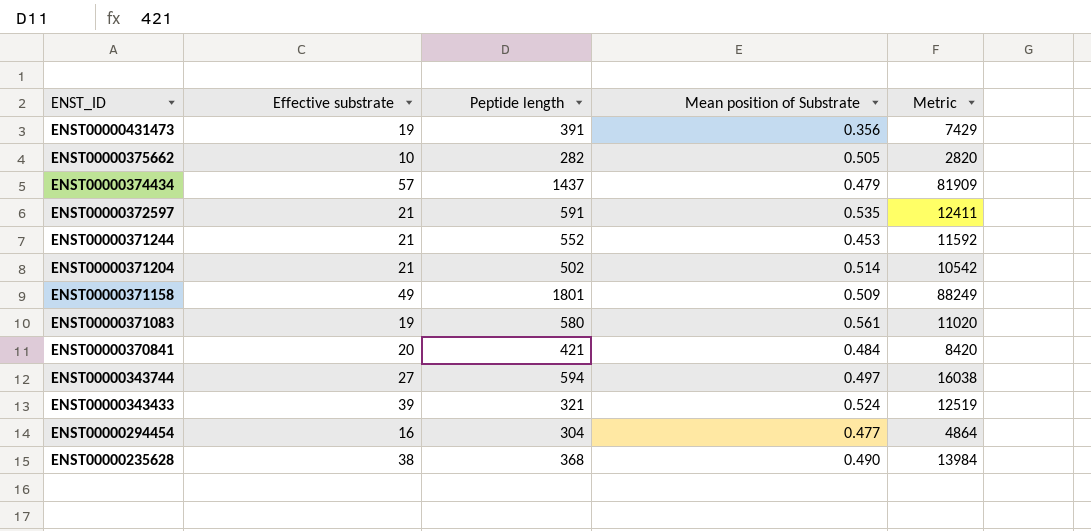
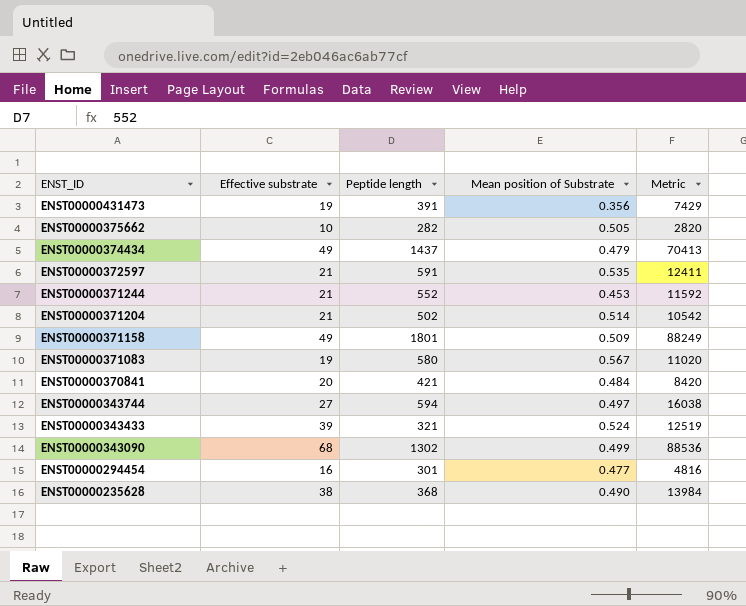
ENST00000374434 | Effective substrate: 57 -> 49
ENST00000374434 | Metric: 81909 -> 70413
ENST00000371083 | Mean position of Substrate: 0.561 -> 0.567
row ENST00000343090: none -> 68 | 1302 | 0.499 | 88536
ENST00000294454 | Peptide length: 304 -> 301
ENST00000294454 | Metric: 4864 -> 4816

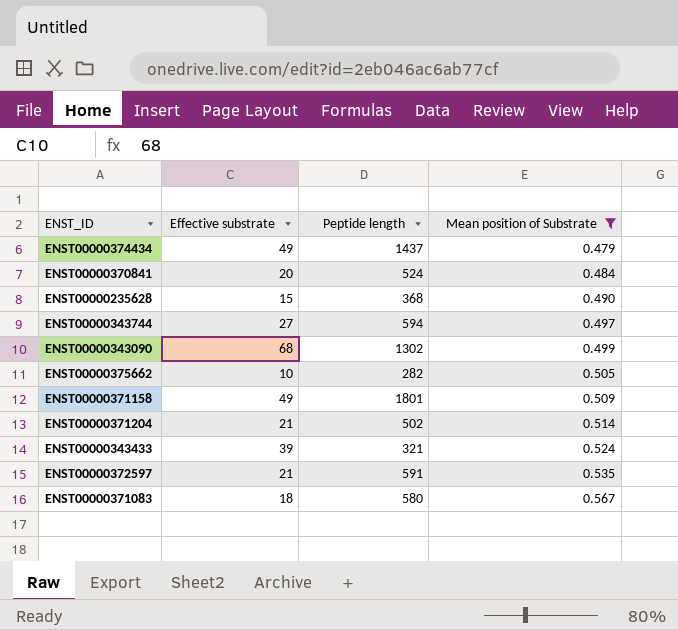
filter: none -> Mean position of Substrate >= 0.479
row order: ENST_ID descending -> Mean position of Substrate ascending
column Metric | formula: [Effective substrate] * [Peptide length] -> none
ENST00000370841 | Peptide length: 421 -> 524
ENST00000235628 | Effective substrate: 38 -> 15
ENST00000371083 | Effective substrate: 19 -> 18

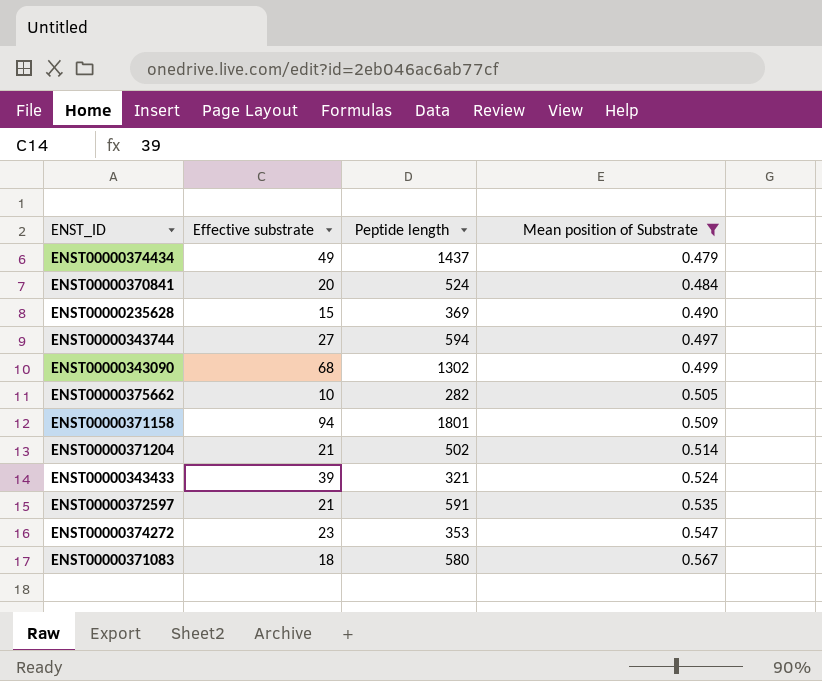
ENST00000235628 | Peptide length: 368 -> 369
ENST00000371158 | Effective substrate: 49 -> 94
row ENST00000374272: none -> 23 | 353 | 0.547

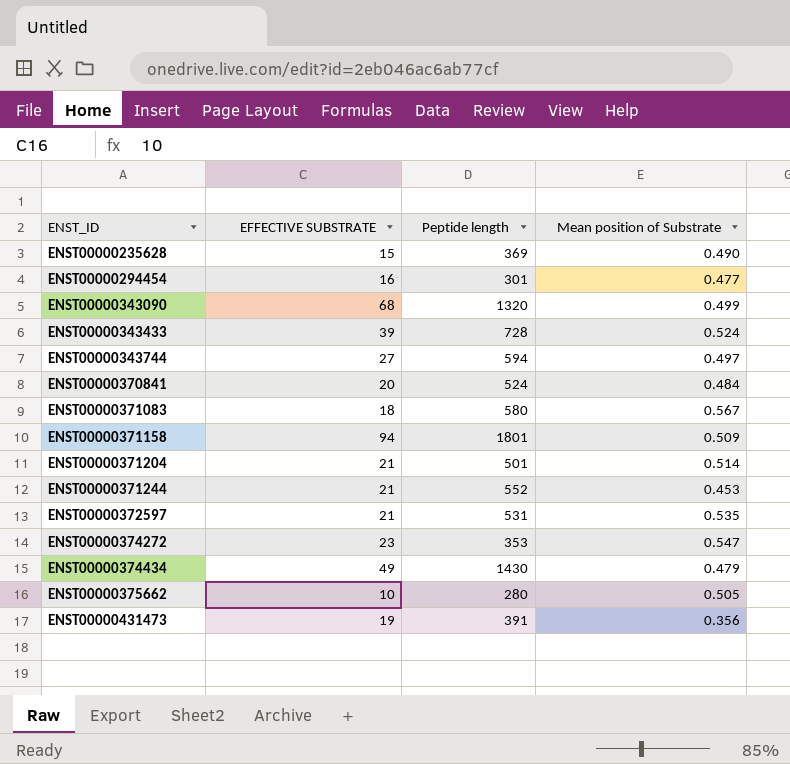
filter: Mean position of Substrate >= 0.479 -> none
row order: Mean position of Substrate ascending -> ENST_ID ascending
column name: Effective substrate -> EFFECTIVE SUBSTRATE
ENST00000343090 | Peptide length: 1302 -> 1320
ENST00000343433 | Peptide length: 321 -> 728
ENST00000371204 | Peptide length: 502 -> 501
ENST00000372597 | Peptide length: 591 -> 531
ENST00000374434 | Peptide length: 1437 -> 1430
ENST00000375662 | Peptide length: 282 -> 280

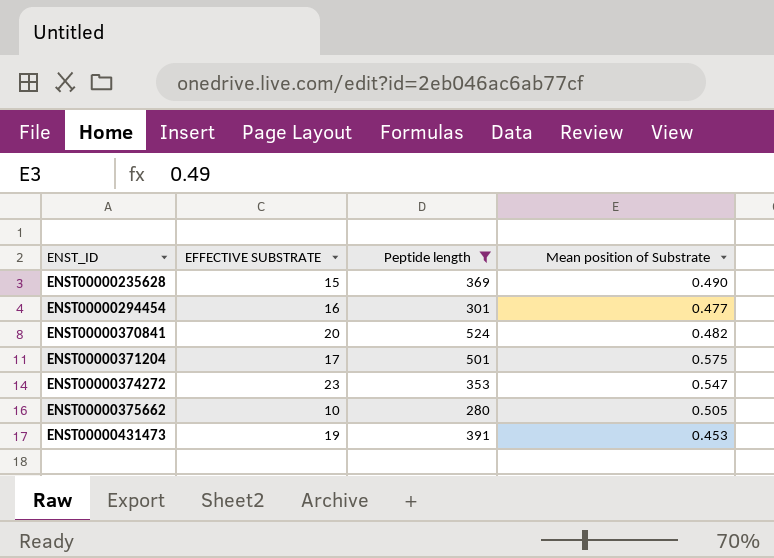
filter: none -> Peptide length <= 524
ENST00000370841 | Mean position of Substrate: 0.484 -> 0.482
ENST00000371204 | EFFECTIVE SUBSTRATE: 21 -> 17
ENST00000371204 | Mean position of Substrate: 0.514 -> 0.575
ENST00000431473 | Mean position of Substrate: 0.356 -> 0.453

